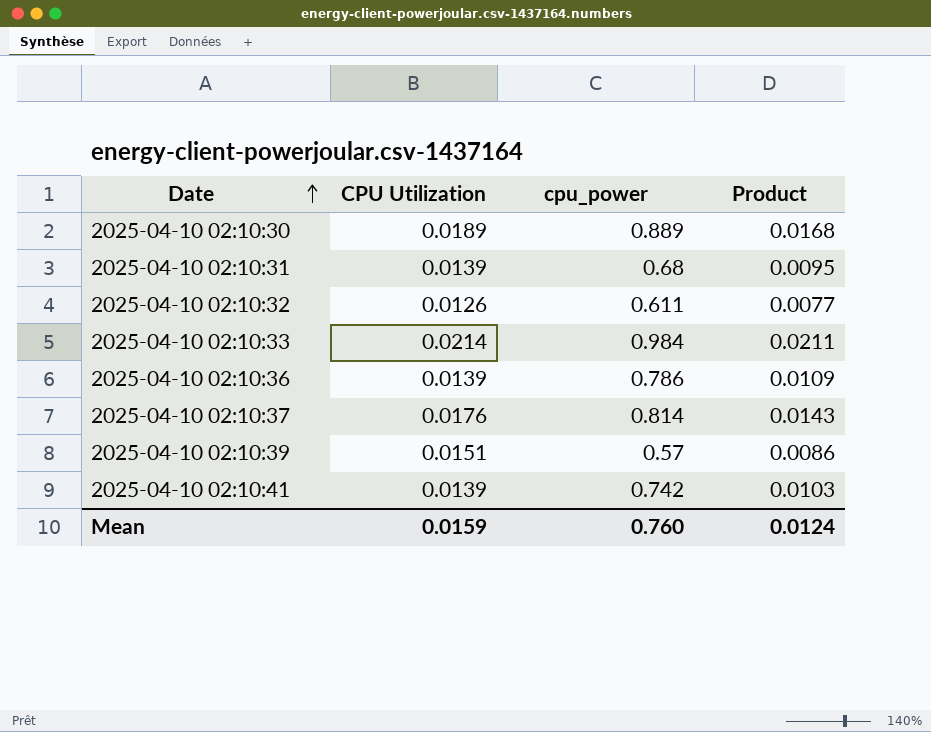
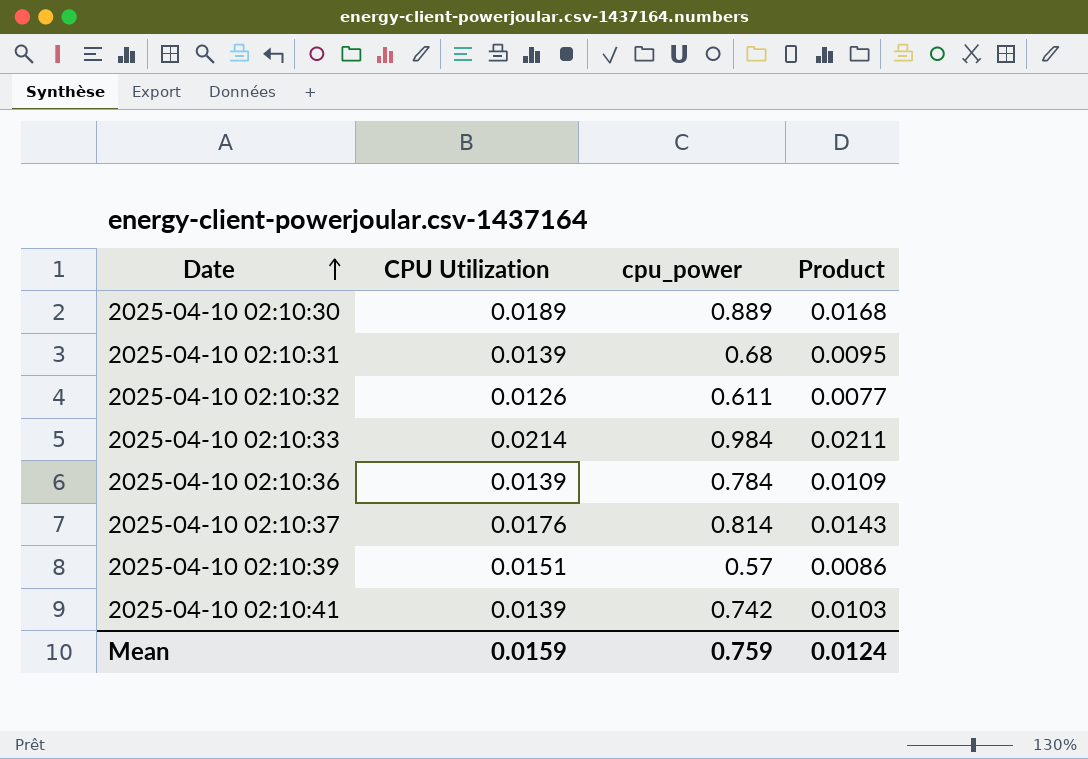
2025-04-10 02:10:36 | cpu_power: 0.786 -> 0.784
Mean | cpu_power: 0.760 -> 0.759

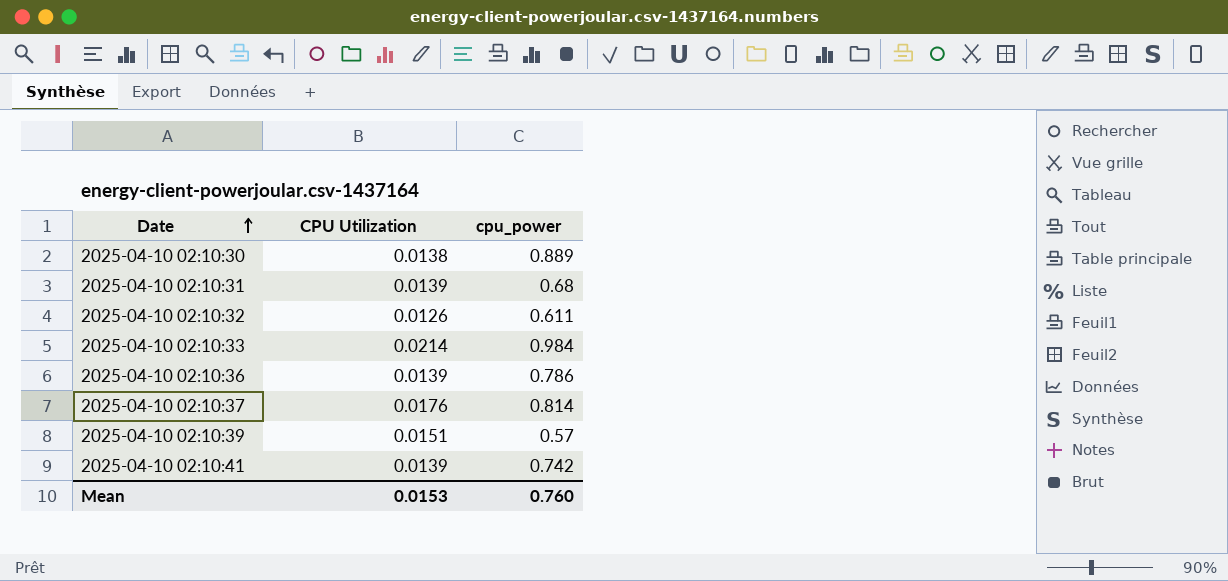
column Product | formula: [CPU Utilization] * [cpu_power] -> none
2025-04-10 02:10:30 | CPU Utilization: 0.0189 -> 0.0138
2025-04-10 02:10:36 | cpu_power: 0.784 -> 0.786
Mean | CPU Utilization: 0.0159 -> 0.0153
Mean | cpu_power: 0.759 -> 0.760

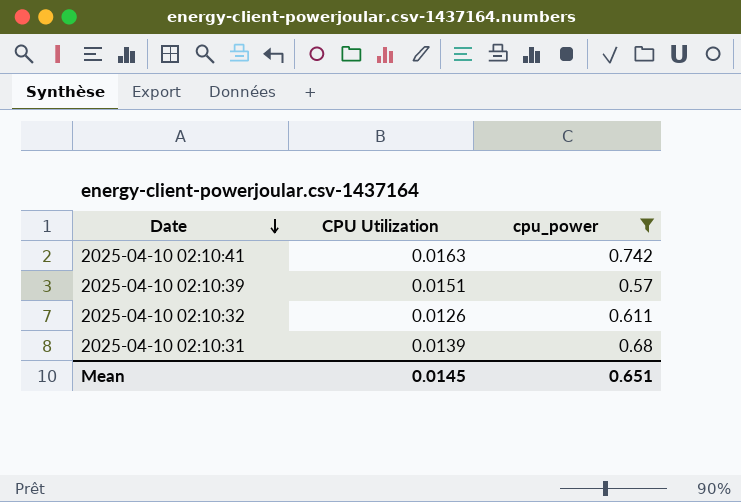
filter: none -> cpu_power <= 0.742
row order: Date ascending -> Date descending
2025-04-10 02:10:41 | CPU Utilization: 0.0139 -> 0.0163
Mean | CPU Utilization: 0.0153 -> 0.0145
Mean | cpu_power: 0.760 -> 0.651

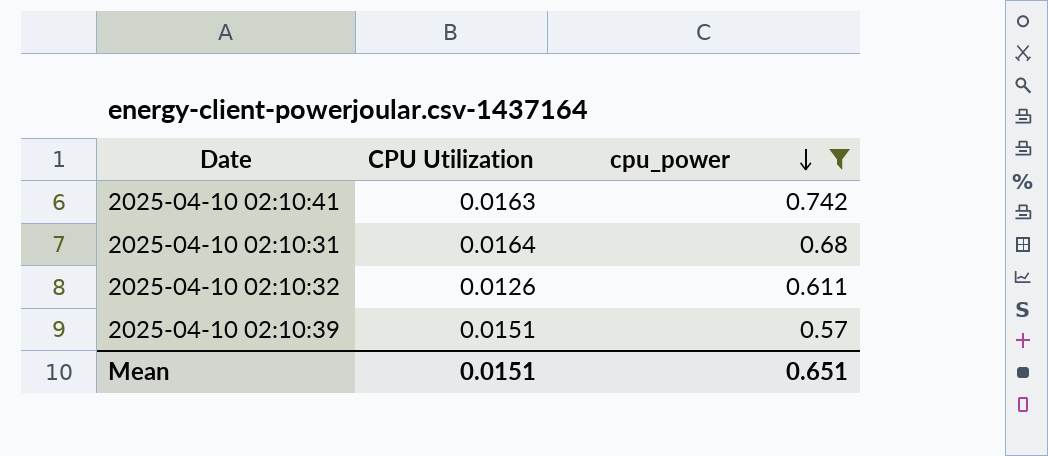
row order: Date descending -> cpu_power descending
2025-04-10 02:10:31 | CPU Utilization: 0.0139 -> 0.0164
Mean | CPU Utilization: 0.0145 -> 0.0151

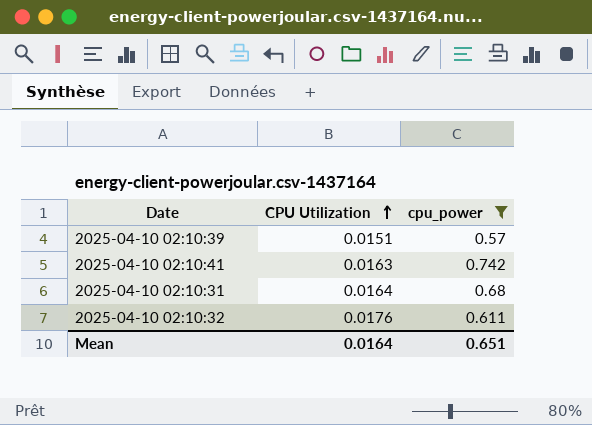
row order: cpu_power descending -> CPU Utilization ascending
2025-04-10 02:10:32 | CPU Utilization: 0.0126 -> 0.0176
Mean | CPU Utilization: 0.0151 -> 0.0164

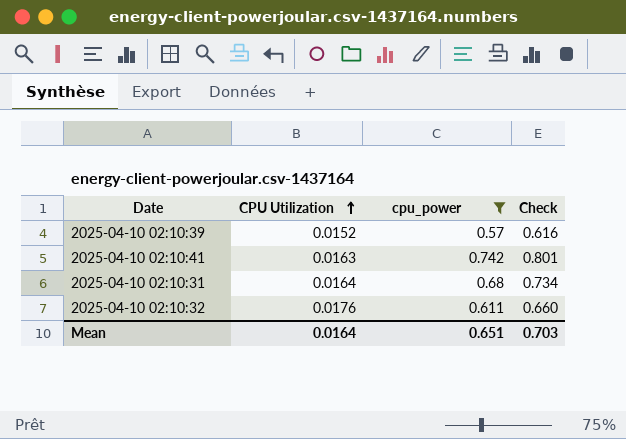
column Check | formula: none -> [cpu_power] * 1.08
2025-04-10 02:10:39 | CPU Utilization: 0.0151 -> 0.0152

